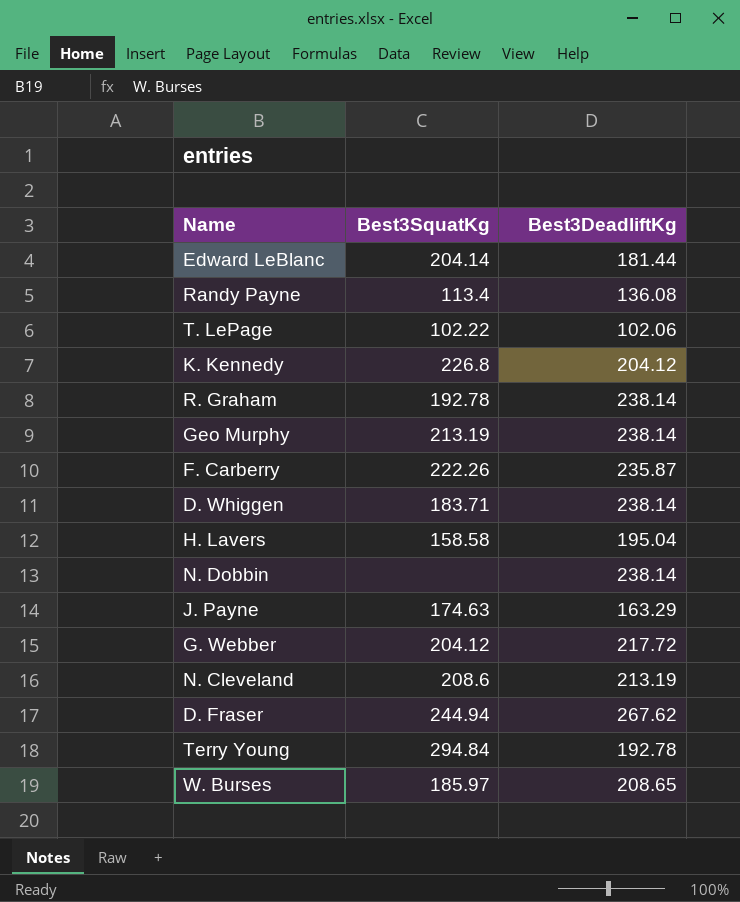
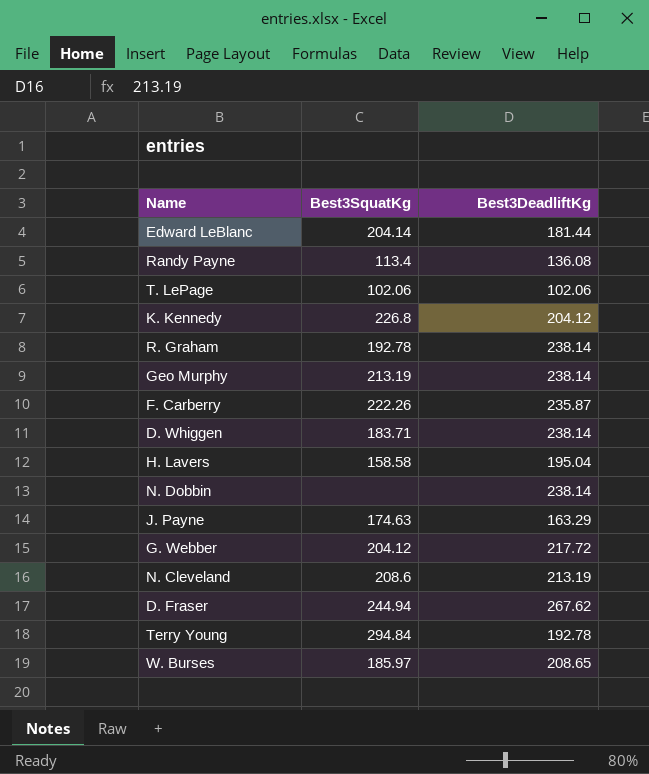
T. LePage | Best3SquatKg: 102.22 -> 102.06

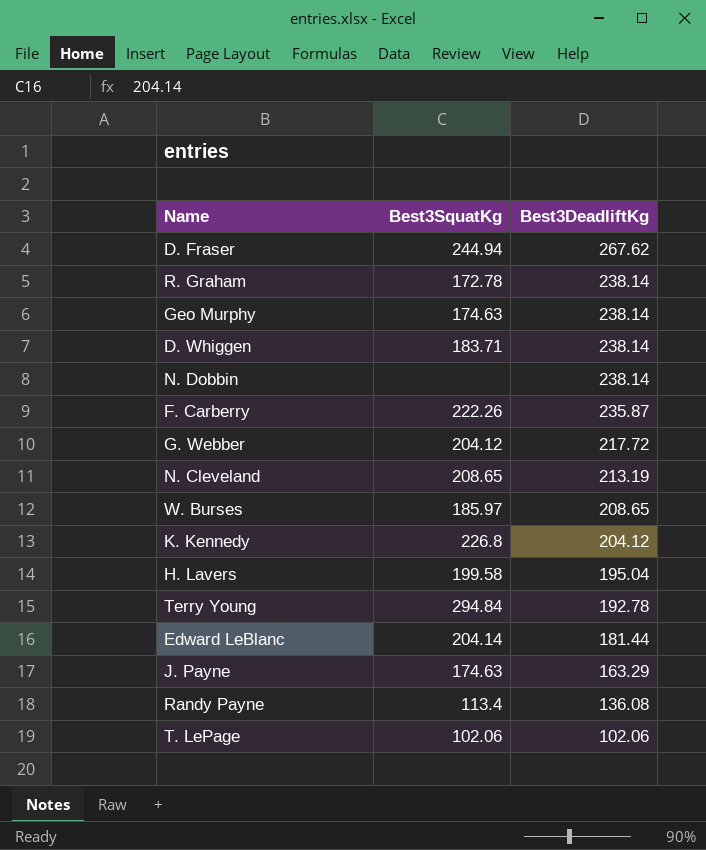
row order: none -> Best3DeadliftKg descending
R. Graham | Best3SquatKg: 192.78 -> 172.78
Geo Murphy | Best3SquatKg: 213.19 -> 174.63
N. Cleveland | Best3SquatKg: 208.6 -> 208.65
H. Lavers | Best3SquatKg: 158.58 -> 199.58

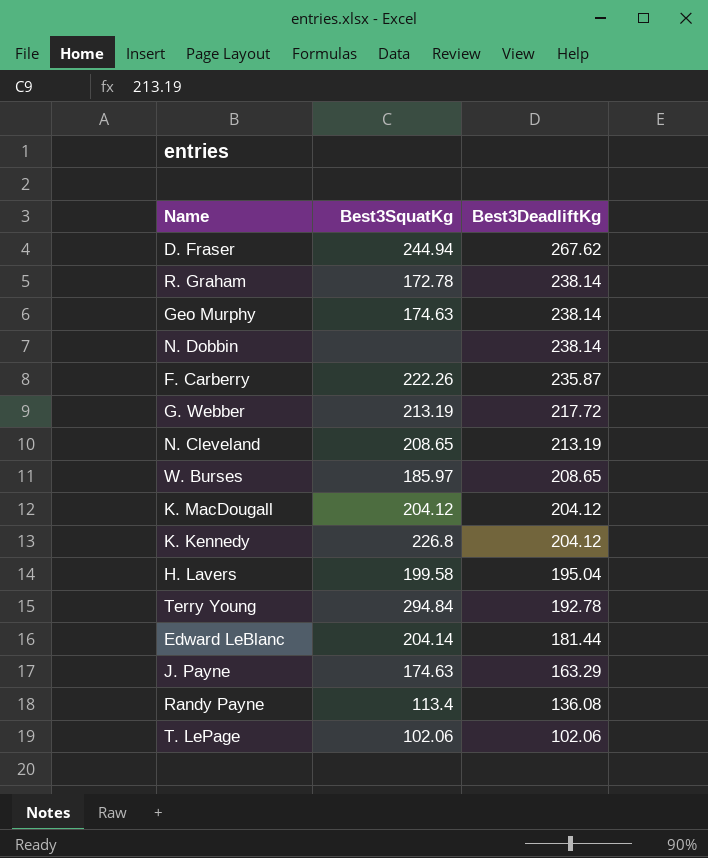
row D. Whiggen: 183.71 | 238.14 -> none
G. Webber | Best3SquatKg: 204.12 -> 213.19
row K. MacDougall: none -> 204.12 | 204.12

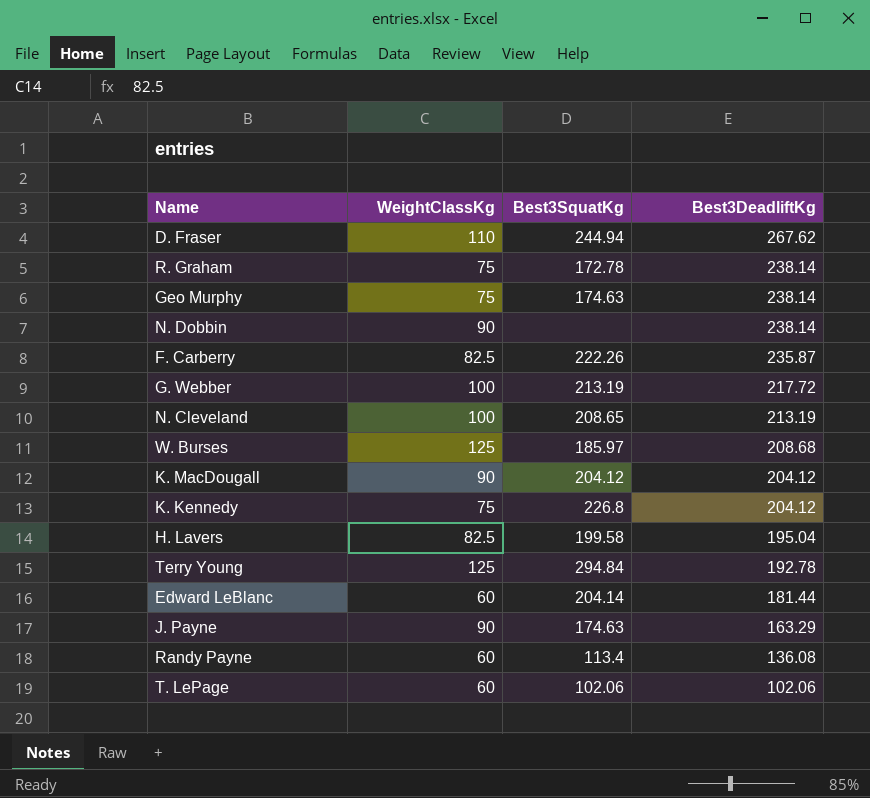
column WeightClassKg | position: none -> 2
W. Burses | Best3DeadliftKg: 208.65 -> 208.68

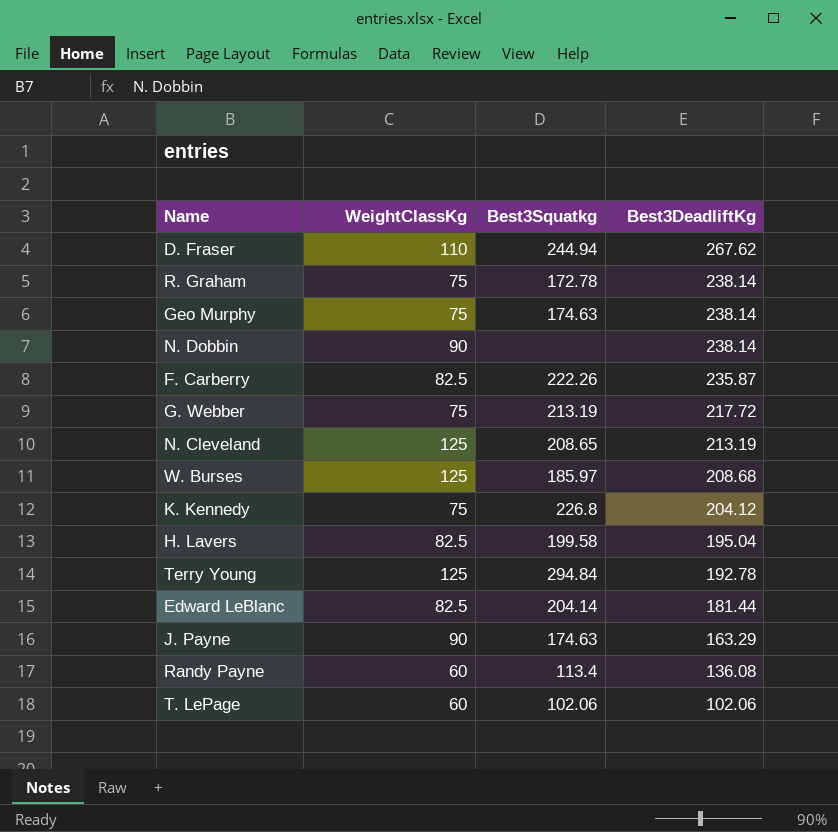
column name: Best3SquatKg -> Best3Squatkg
row K. MacDougall: 90 | 204.12 | 204.12 -> none
G. Webber | WeightClassKg: 100 -> 75
N. Cleveland | WeightClassKg: 100 -> 125
Edward LeBlanc | WeightClassKg: 60 -> 82.5

